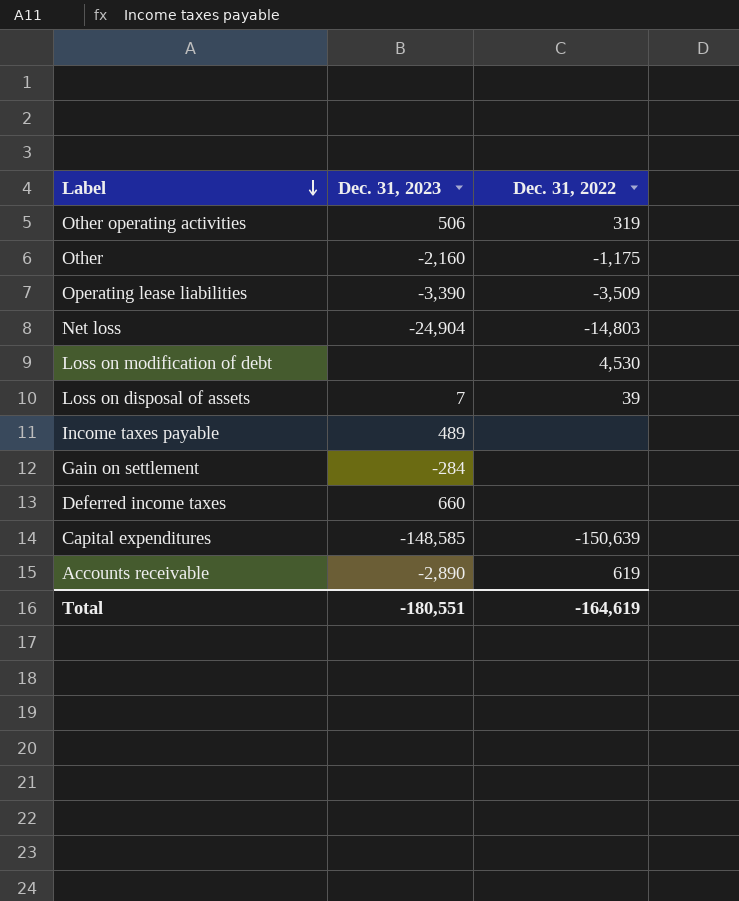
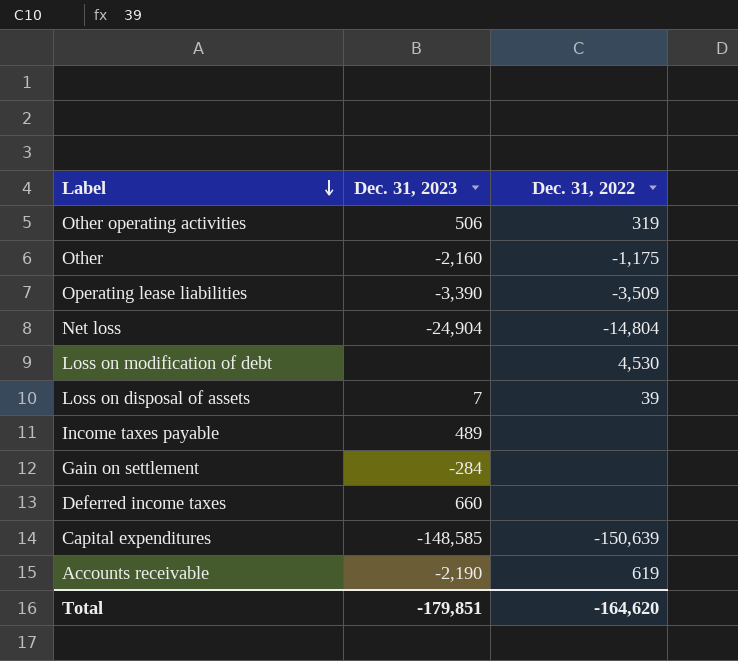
Net loss | Dec. 31, 2022: -14,803 -> -14,804
Accounts receivable | Dec. 31, 2023: -2,890 -> -2,190
Total | Dec. 31, 2023: -180,551 -> -179,851
Total | Dec. 31, 2022: -164,619 -> -164,620

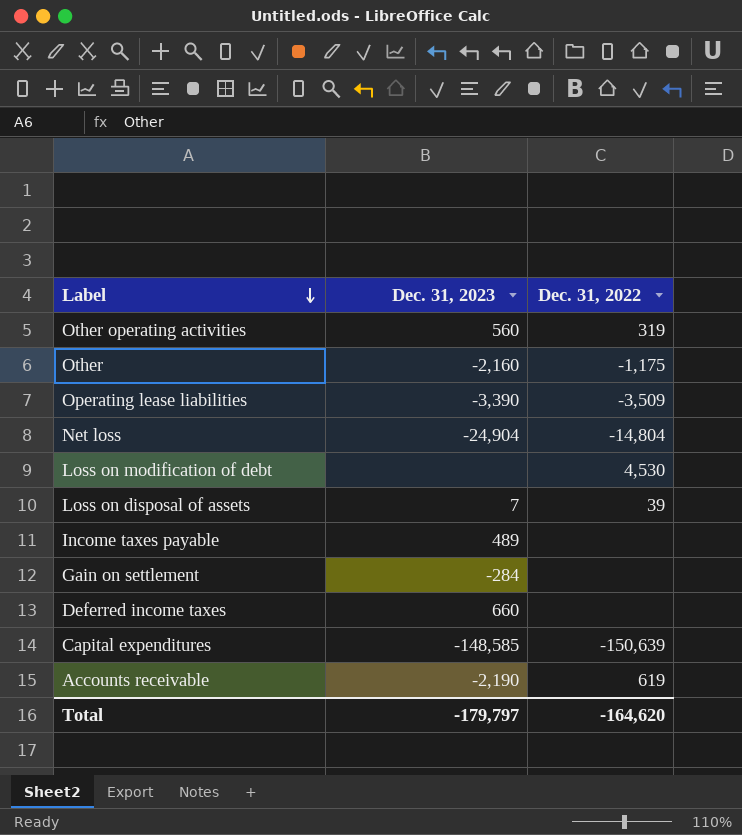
Other operating activities | Dec. 31, 2023: 506 -> 560
Total | Dec. 31, 2023: -179,851 -> -179,797

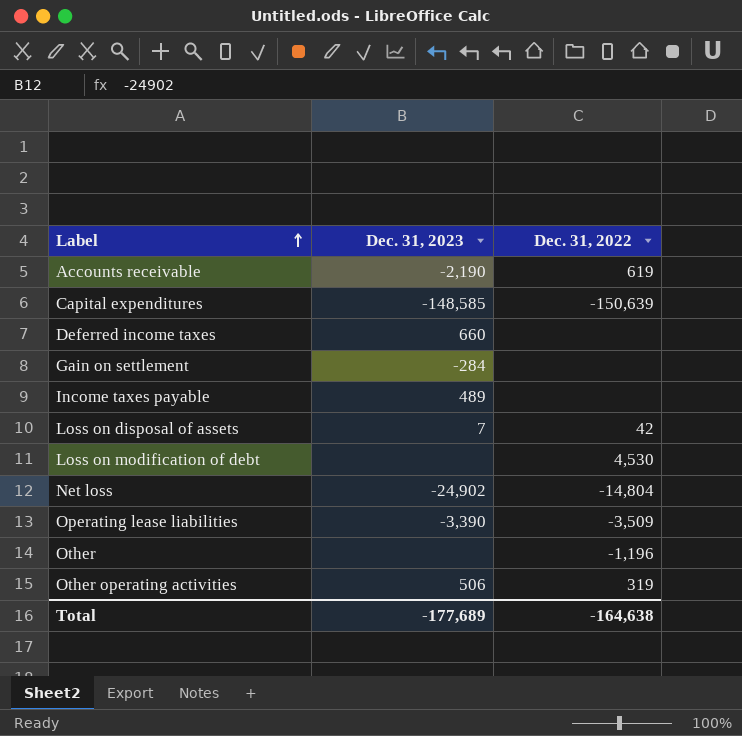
row order: Label descending -> Label ascending
Loss on disposal of assets | Dec. 31, 2022: 39 -> 42
Net loss | Dec. 31, 2023: -24,904 -> -24,902
Other | Dec. 31, 2023: -2,160 -> none
Other | Dec. 31, 2022: -1,175 -> -1,196
Other operating activities | Dec. 31, 2023: 560 -> 506
Total | Dec. 31, 2023: -179,797 -> -177,689
Total | Dec. 31, 2022: -164,620 -> -164,638

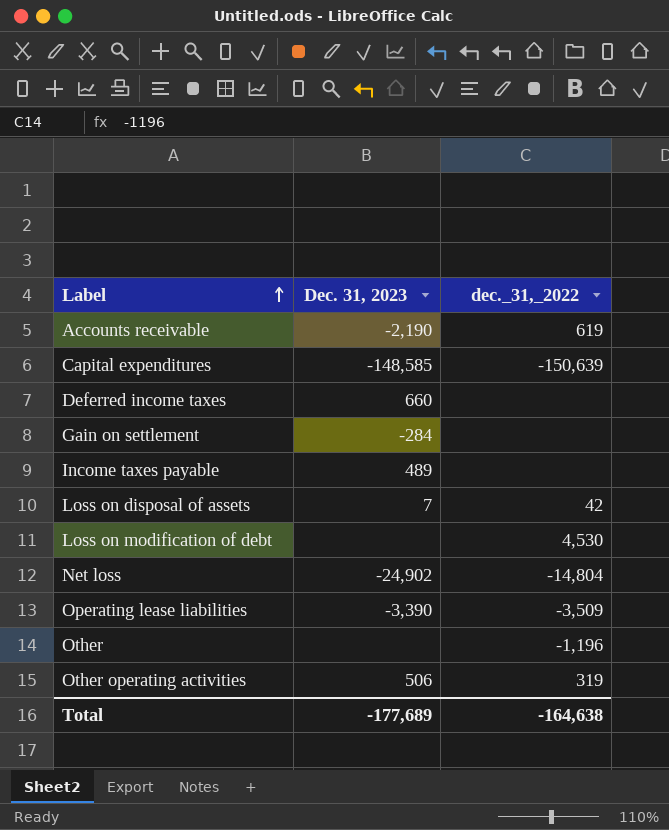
column name: Dec. 31, 2022 -> dec._31,_2022

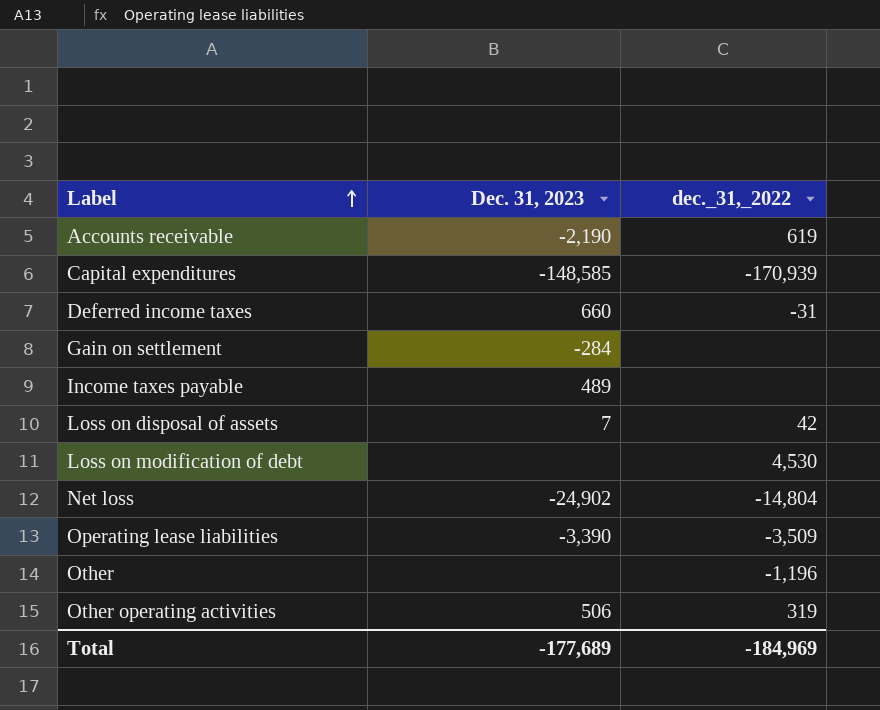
Capital expenditures | dec._31,_2022: -150,639 -> -170,939
Deferred income taxes | dec._31,_2022: none -> -31
Total | dec._31,_2022: -164,638 -> -184,969

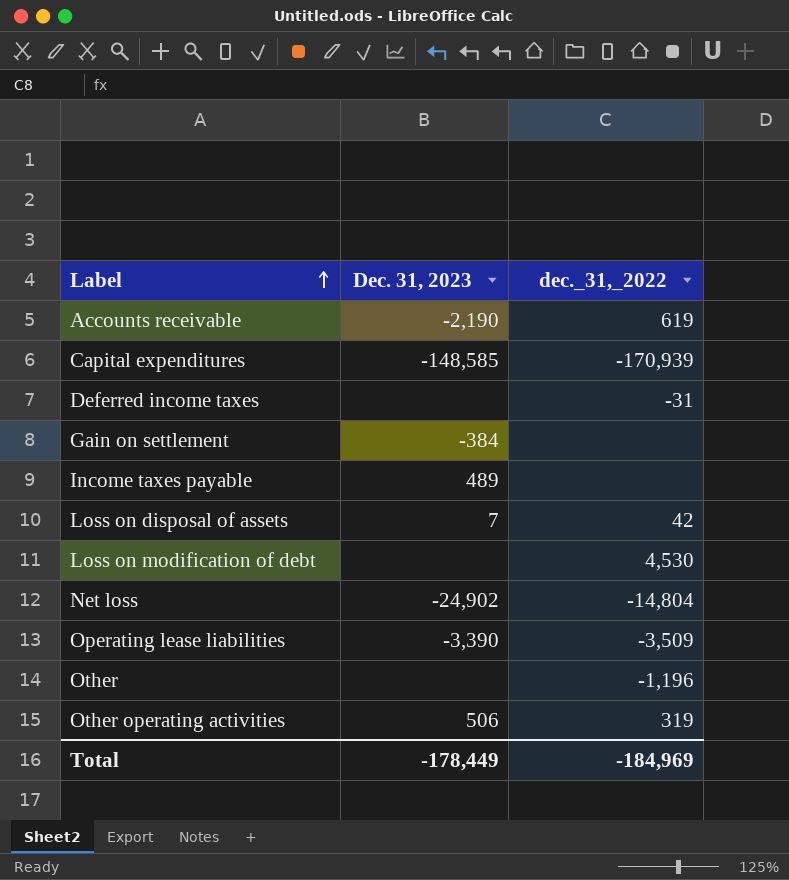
Deferred income taxes | Dec. 31, 2023: 660 -> none
Gain on settlement | Dec. 31, 2023: -284 -> -384
Total | Dec. 31, 2023: -177,689 -> -178,449

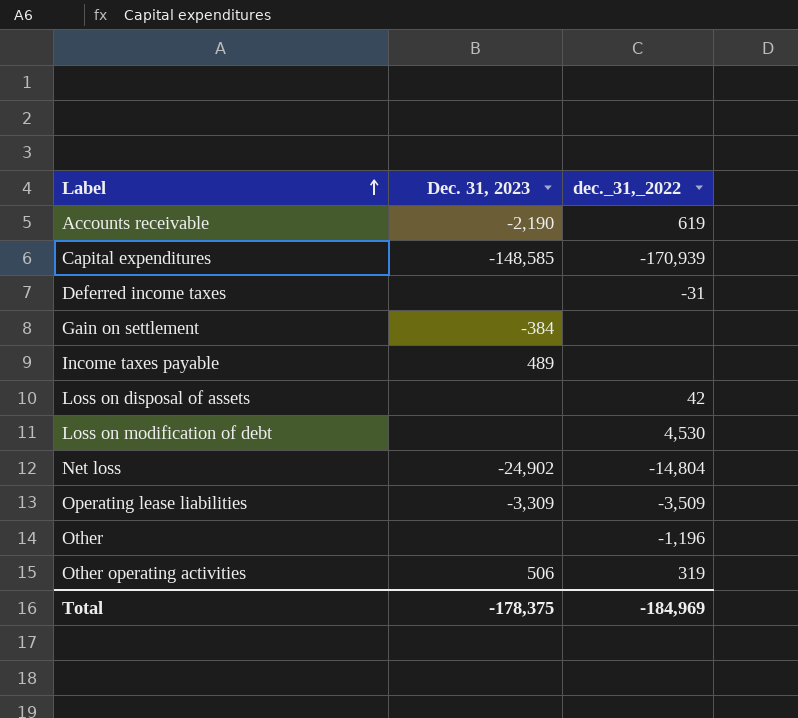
Loss on disposal of assets | Dec. 31, 2023: 7 -> none
Operating lease liabilities | Dec. 31, 2023: -3,390 -> -3,309
Total | Dec. 31, 2023: -178,449 -> -178,375

